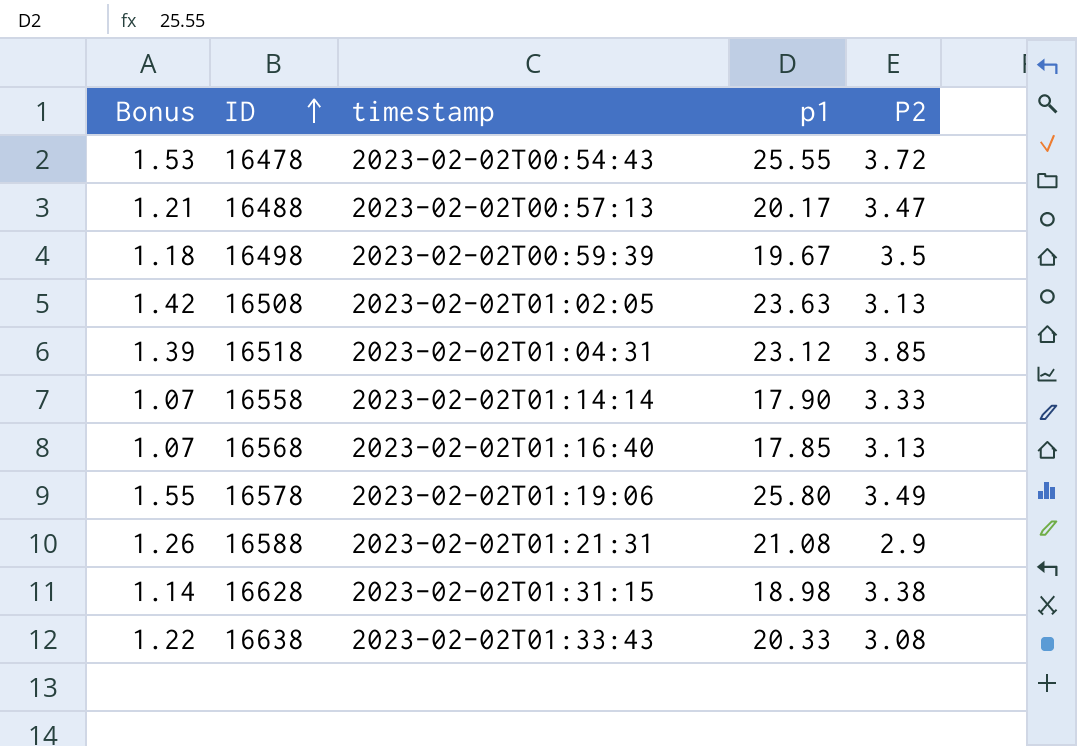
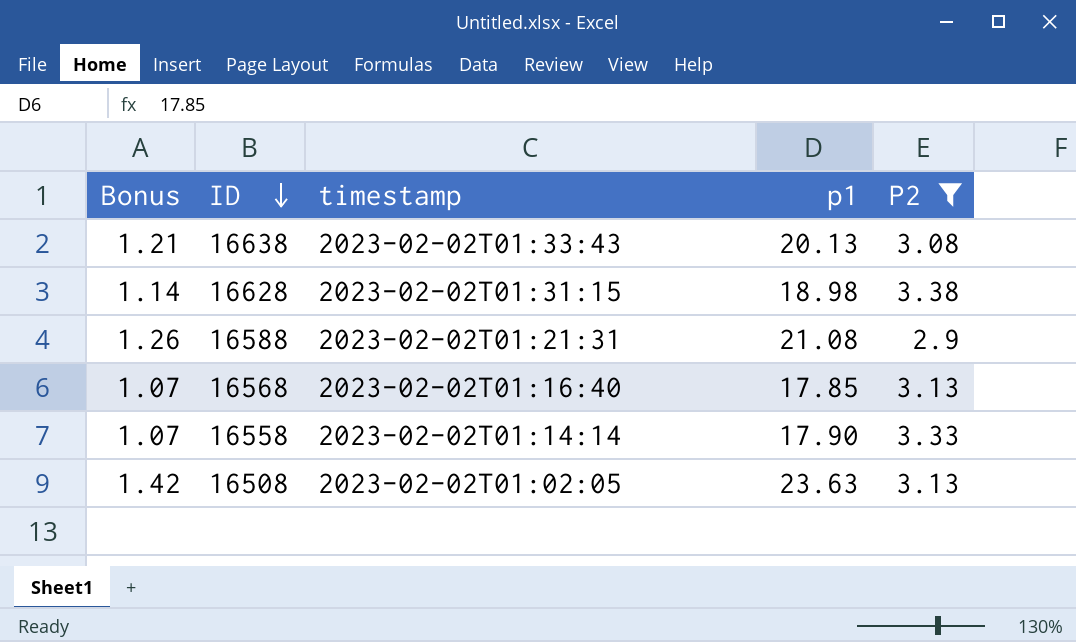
filter: none -> P2 <= 3.38
row order: ID ascending -> ID descending
16638 | Bonus: 1.22 -> 1.21
16638 | p1: 20.33 -> 20.13

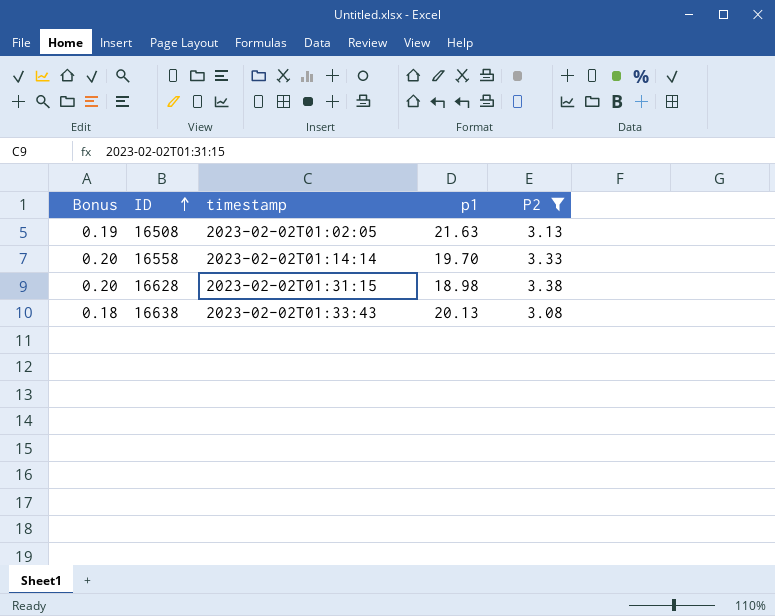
row order: ID descending -> ID ascending
column Bonus | formula: [p1] * 0.06 -> [P2] * 0.06
row 16588: 1.26 | 2023-02-02T01:21:31 | 21.08 | 2.9 -> none
row 16568: 1.07 | 2023-02-02T01:16:40 | 17.85 | 3.13 -> none
16508 | p1: 23.63 -> 21.63
16558 | p1: 17.90 -> 19.70

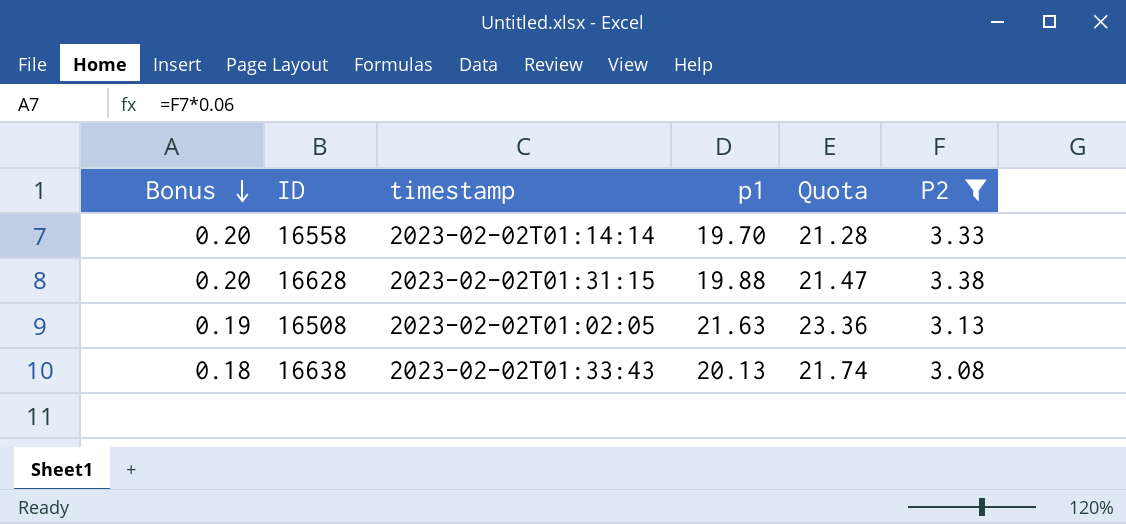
row order: ID ascending -> Bonus descending
column Quota | formula: none -> [p1] * 1.08
16628 | p1: 18.98 -> 19.88

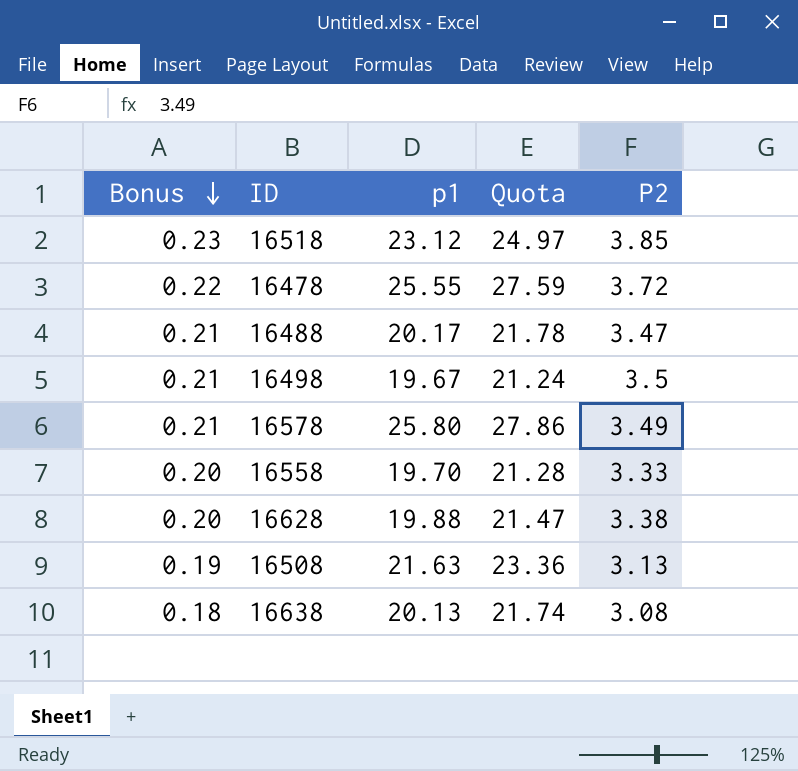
filter: P2 <= 3.38 -> none
column timestamp | position: 3 -> none

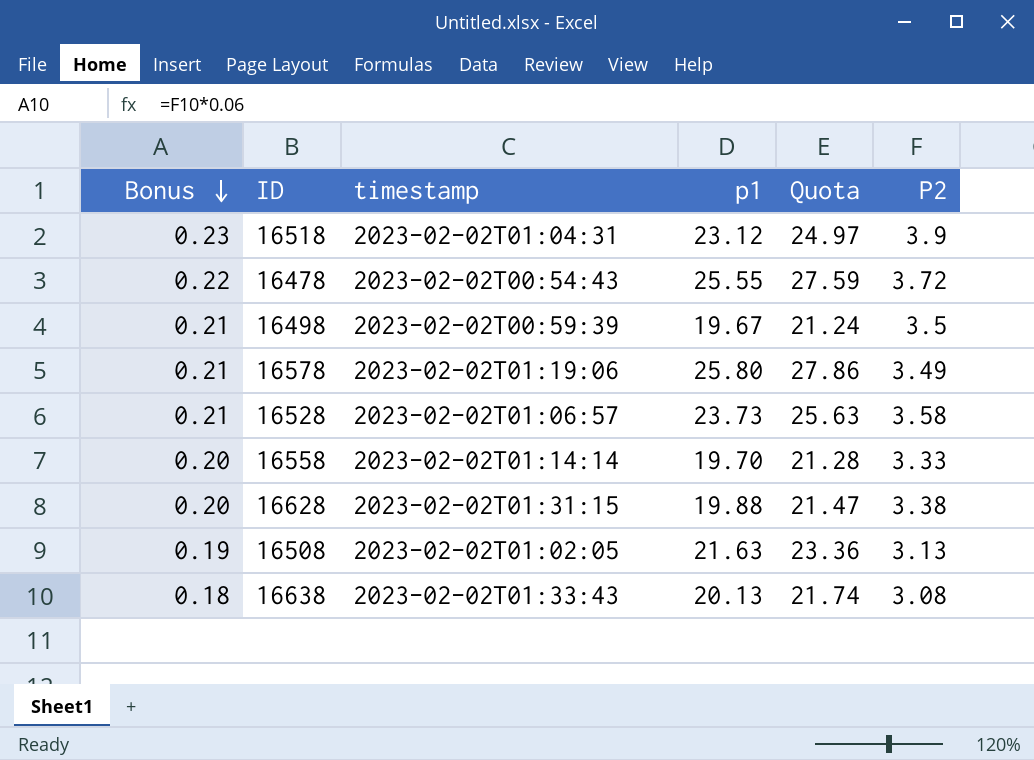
column timestamp | position: none -> 3
row 16488: 0.21 | 20.17 | 21.78 | 3.47 -> none
16518 | P2: 3.85 -> 3.9
row 16528: none -> 0.21 | 2023-02-02T01:06:57 | 23.73 | 25.63 | 3.58

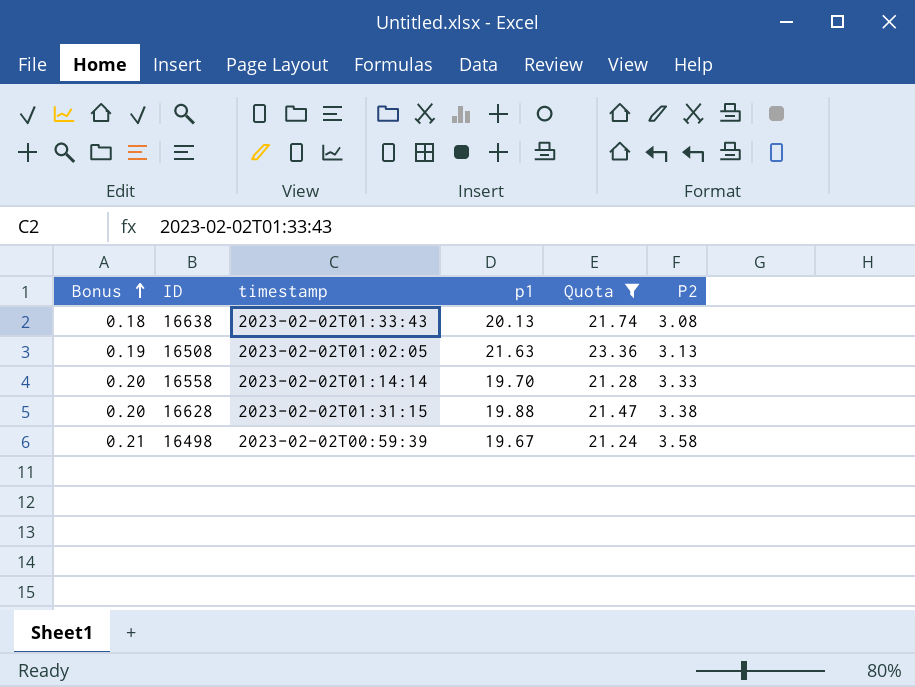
filter: none -> Quota <= 23.36
row order: Bonus descending -> Bonus ascending
16498 | P2: 3.5 -> 3.58

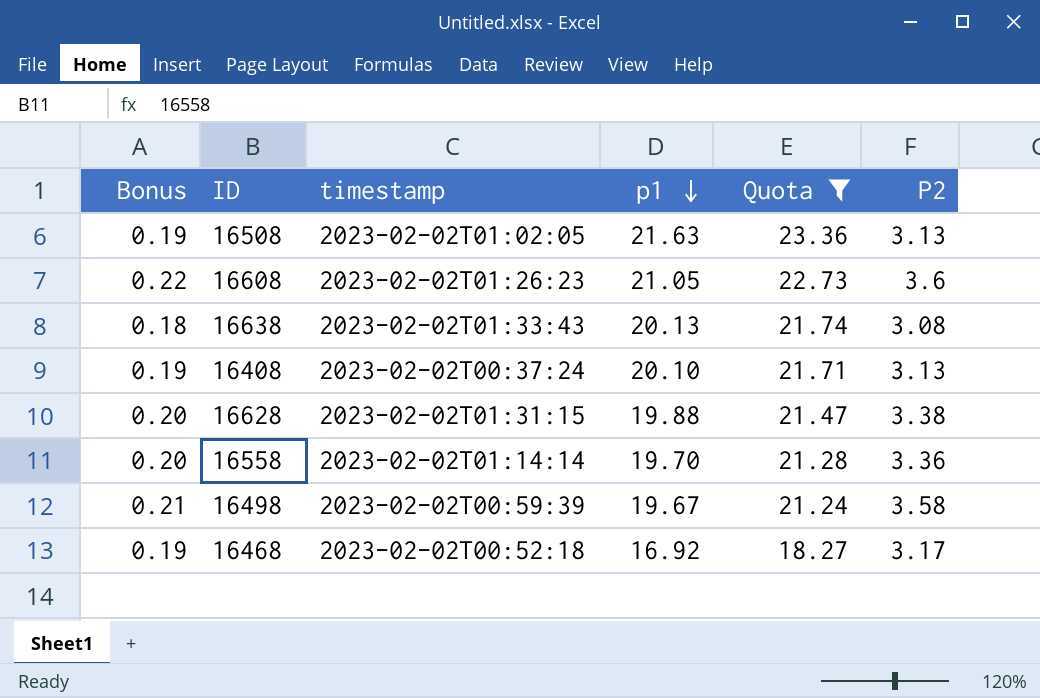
row order: Bonus ascending -> p1 descending
row 16608: none -> 0.22 | 2023-02-02T01:26:23 | 21.05 | 22.73 | 3.6
row 16408: none -> 0.19 | 2023-02-02T00:37:24 | 20.10 | 21.71 | 3.13
16558 | P2: 3.33 -> 3.36
row 16468: none -> 0.19 | 2023-02-02T00:52:18 | 16.92 | 18.27 | 3.17

